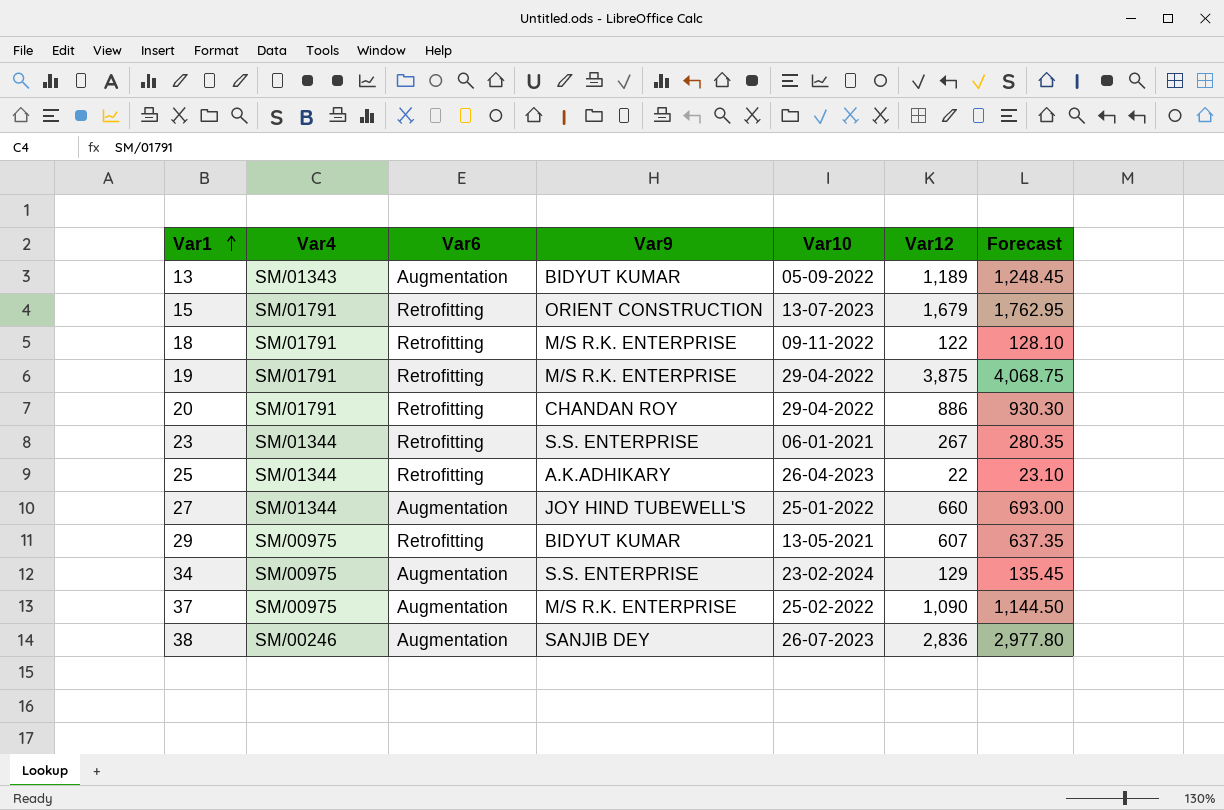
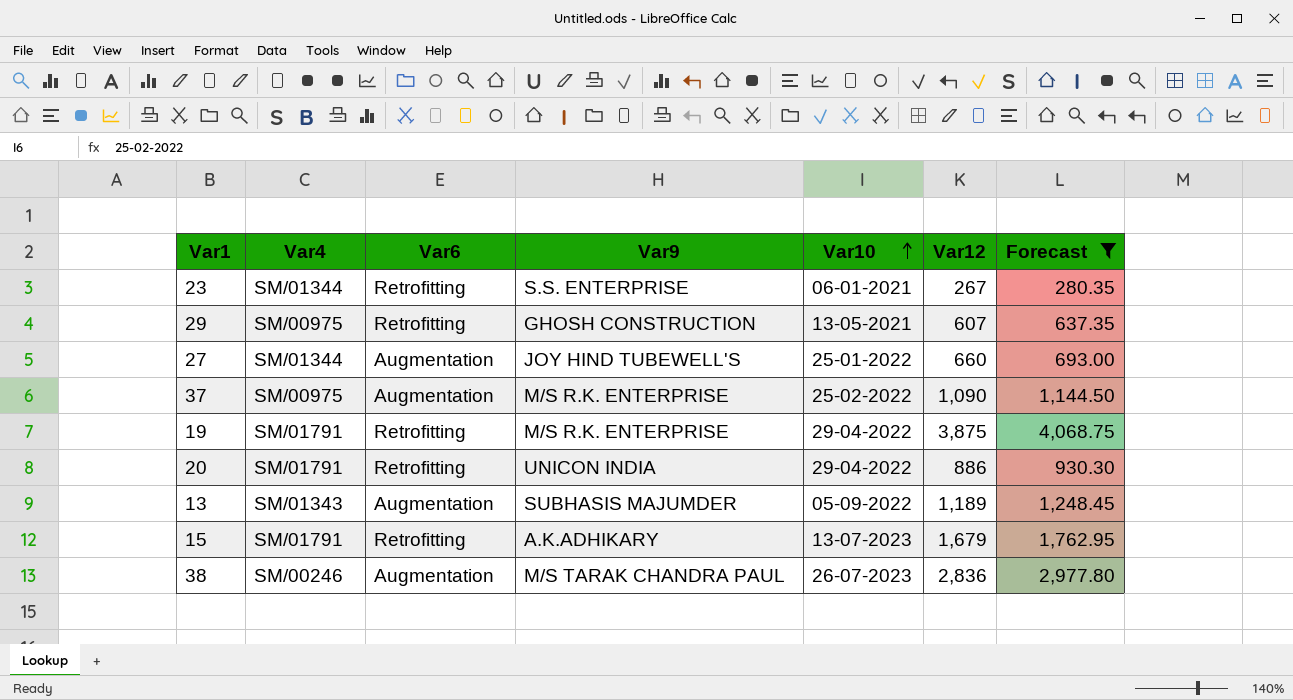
filter: none -> Forecast >= 280.35
row order: Var1 ascending -> Var10 ascending
29 | Var9: BIDYUT KUMAR -> GHOSH CONSTRUCTION
20 | Var9: CHANDAN ROY -> UNICON INDIA
13 | Var9: BIDYUT KUMAR -> SUBHASIS MAJUMDER
15 | Var9: ORIENT CONSTRUCTION -> A.K.ADHIKARY
38 | Var9: SANJIB DEY -> M/S TARAK CHANDRA PAUL

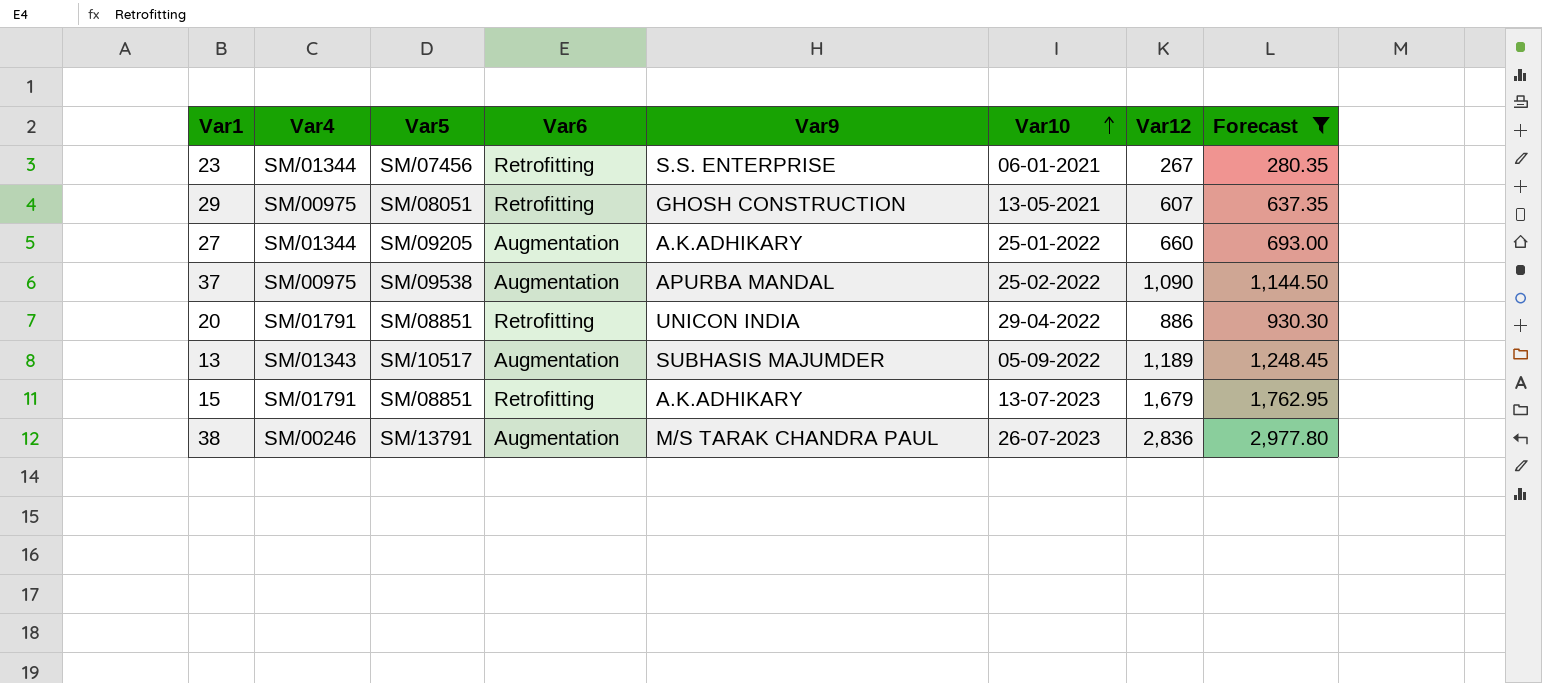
column Var5 | position: none -> 3
row 19: SM/01791 | Retrofitting | M/S R.K. ENTERPRISE | 29-04-2022 | 3,875 | 4,068.75 -> none
27 | Var9: JOY HIND TUBEWELL'S -> A.K.ADHIKARY
37 | Var9: M/S R.K. ENTERPRISE -> APURBA MANDAL

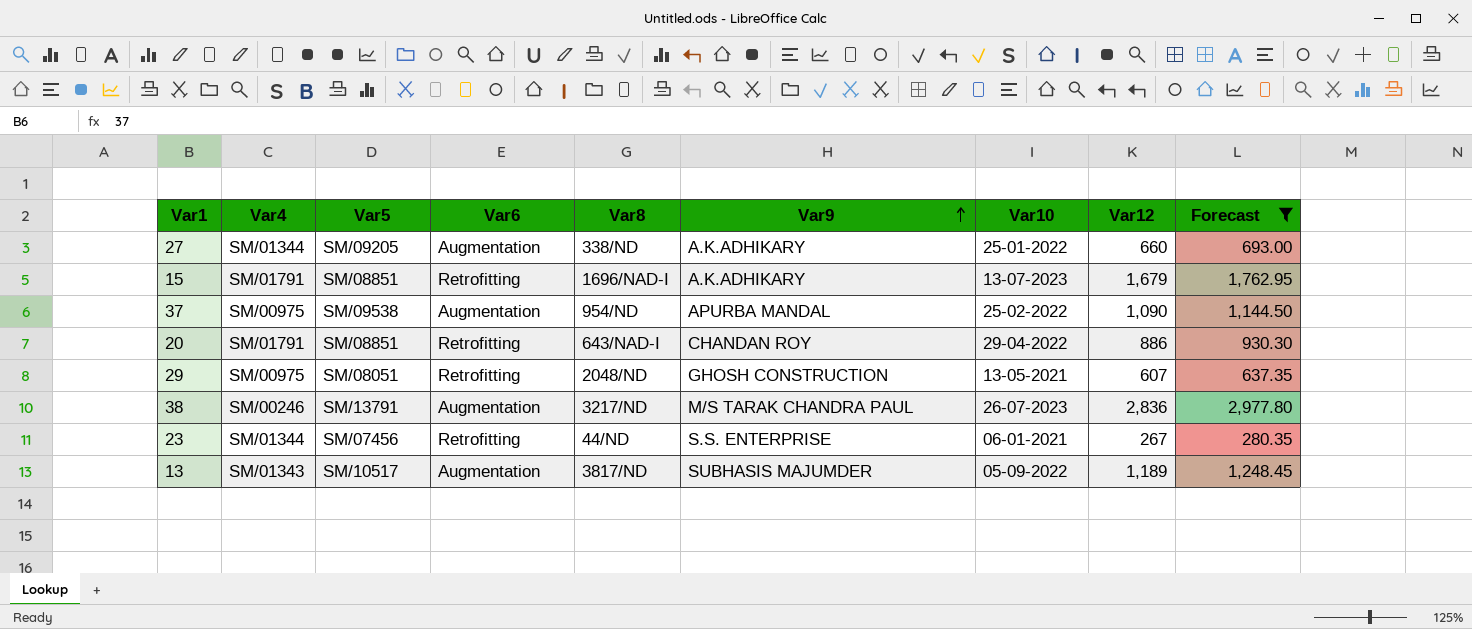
row order: Var10 ascending -> Var9 ascending
column Var8 | position: none -> 5
20 | Var9: UNICON INDIA -> CHANDAN ROY

